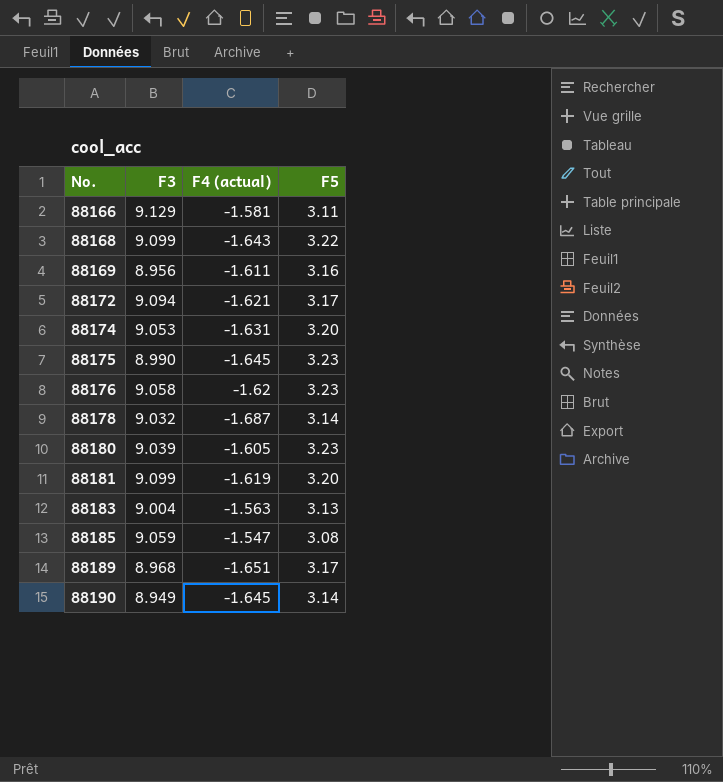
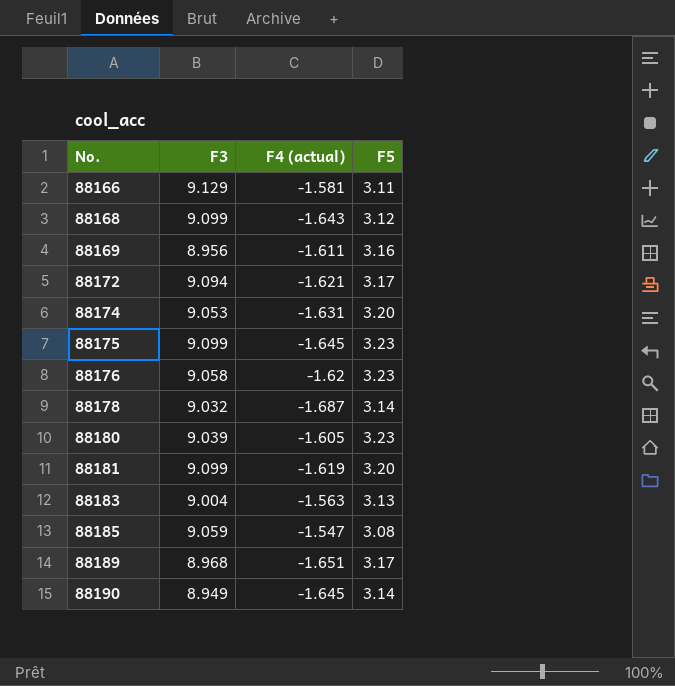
88168 | F5: 3.22 -> 3.12
88175 | F3: 8.990 -> 9.099

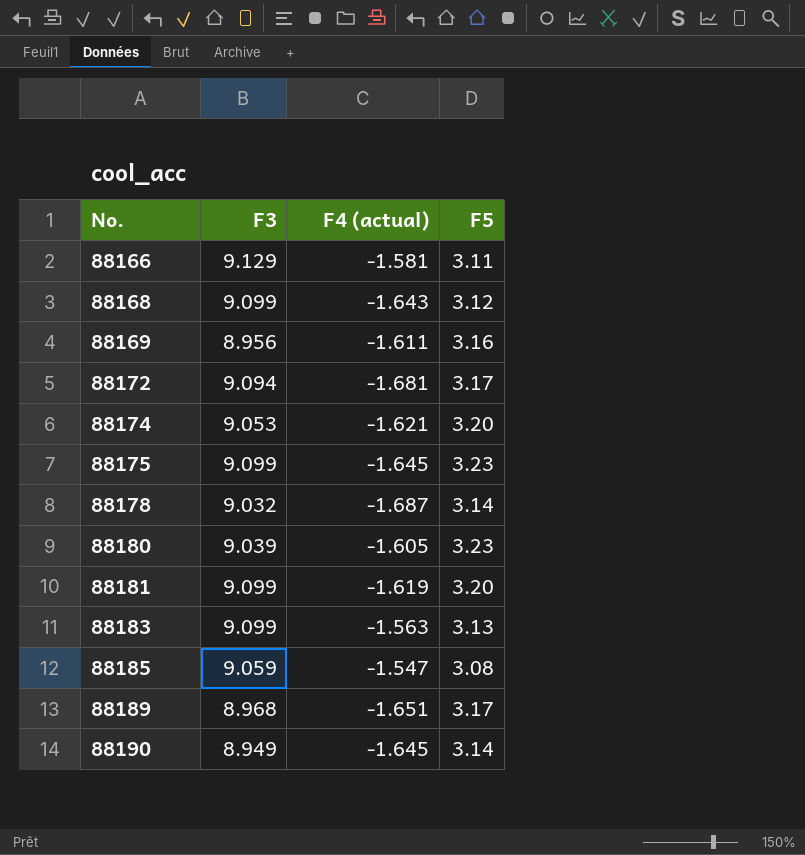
row 88176: 9.058 | -1.62 | 3.23 -> none
88172 | F4 (actual): -1.621 -> -1.681
88174 | F4 (actual): -1.631 -> -1.621
88183 | F3: 9.004 -> 9.099

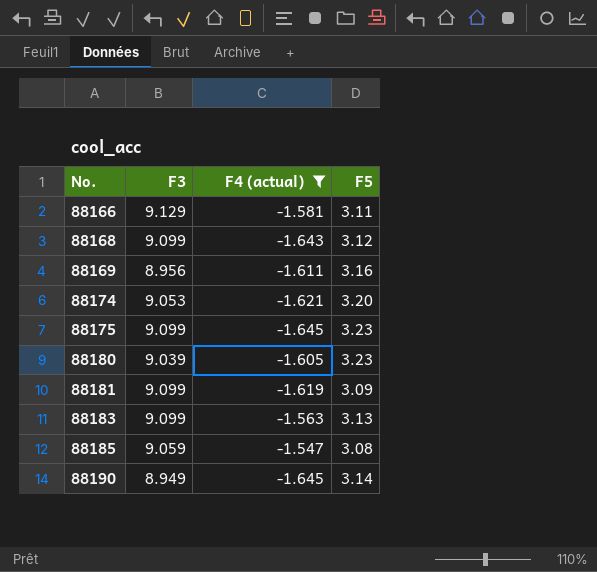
filter: none -> F4 (actual) >= -1.645
88181 | F5: 3.20 -> 3.09

